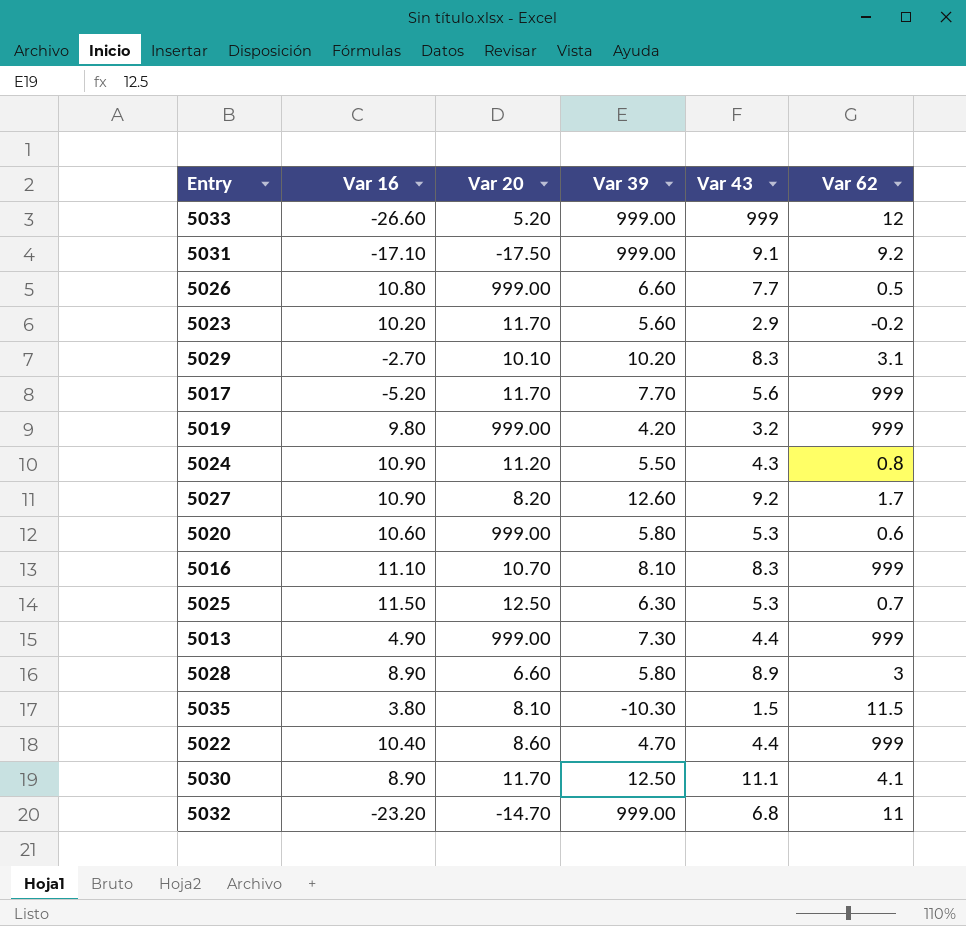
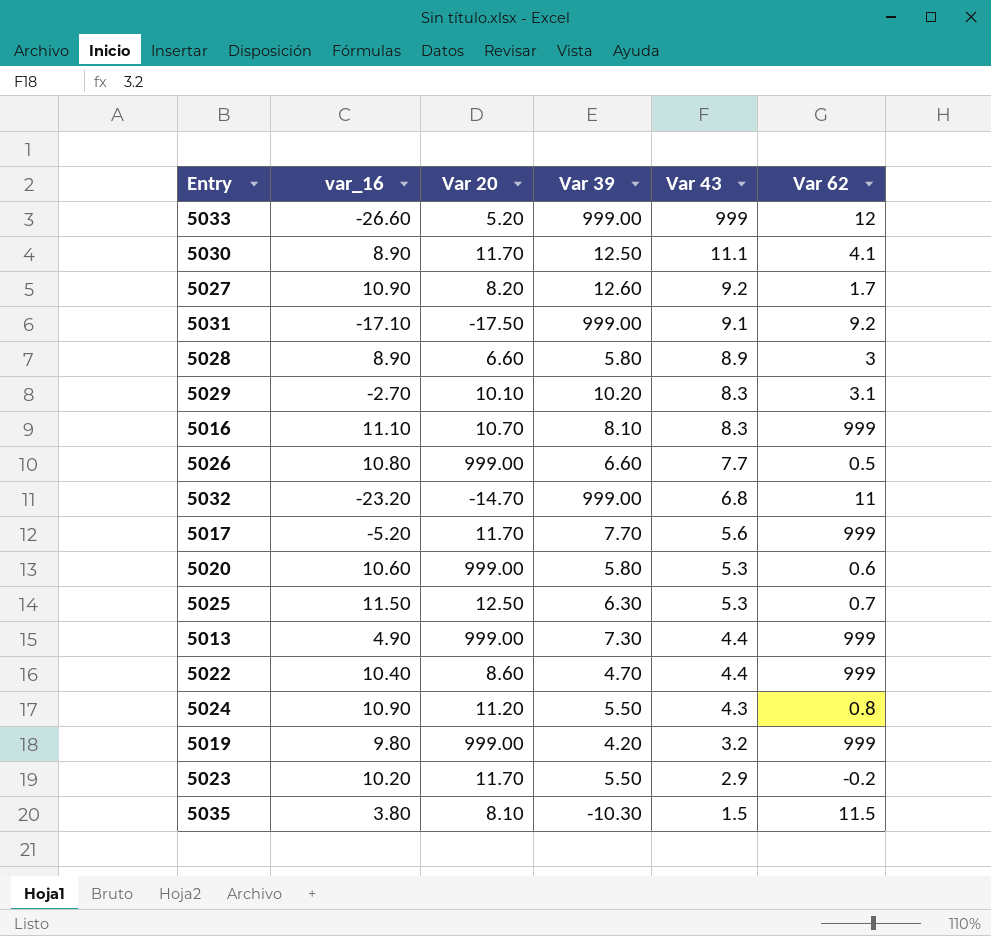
row order: none -> Var 43 descending
column name: Var 16 -> var_16
5023 | Var 39: 5.60 -> 5.50

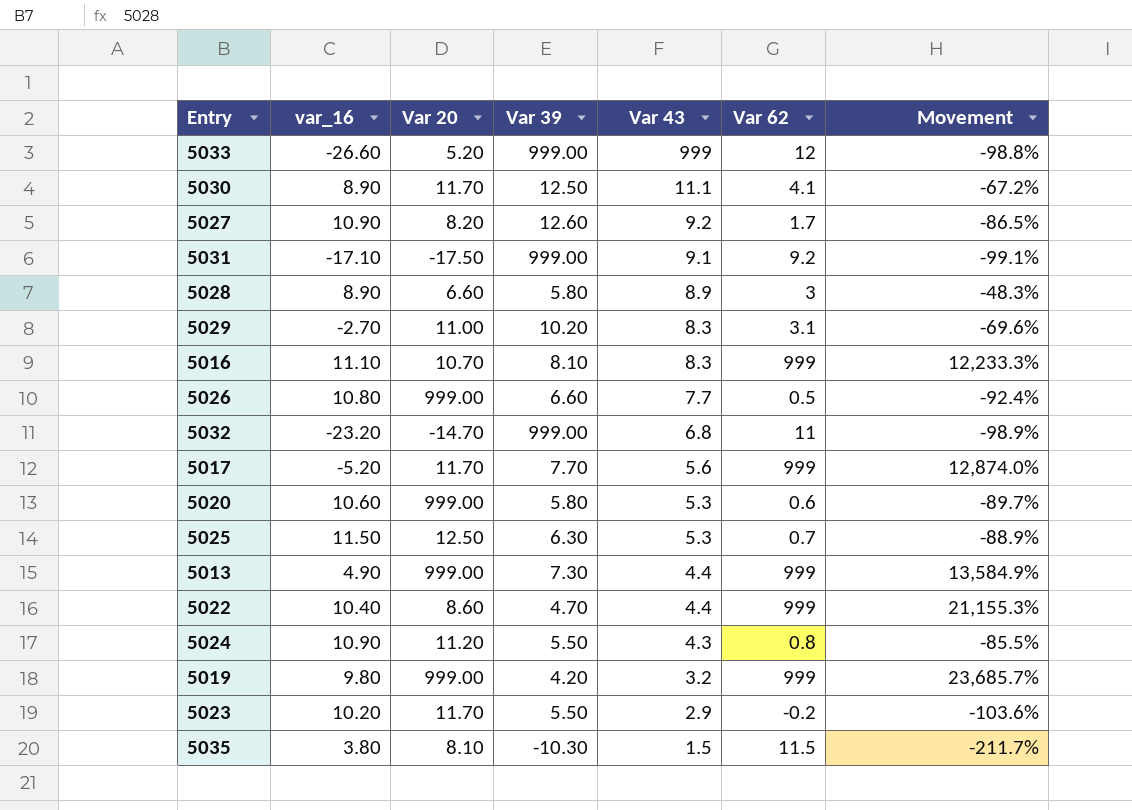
column Movement | formula: none -> ([Var 62] - [Var 39]) / [Var 39]
5029 | Var 20: 10.10 -> 11.00

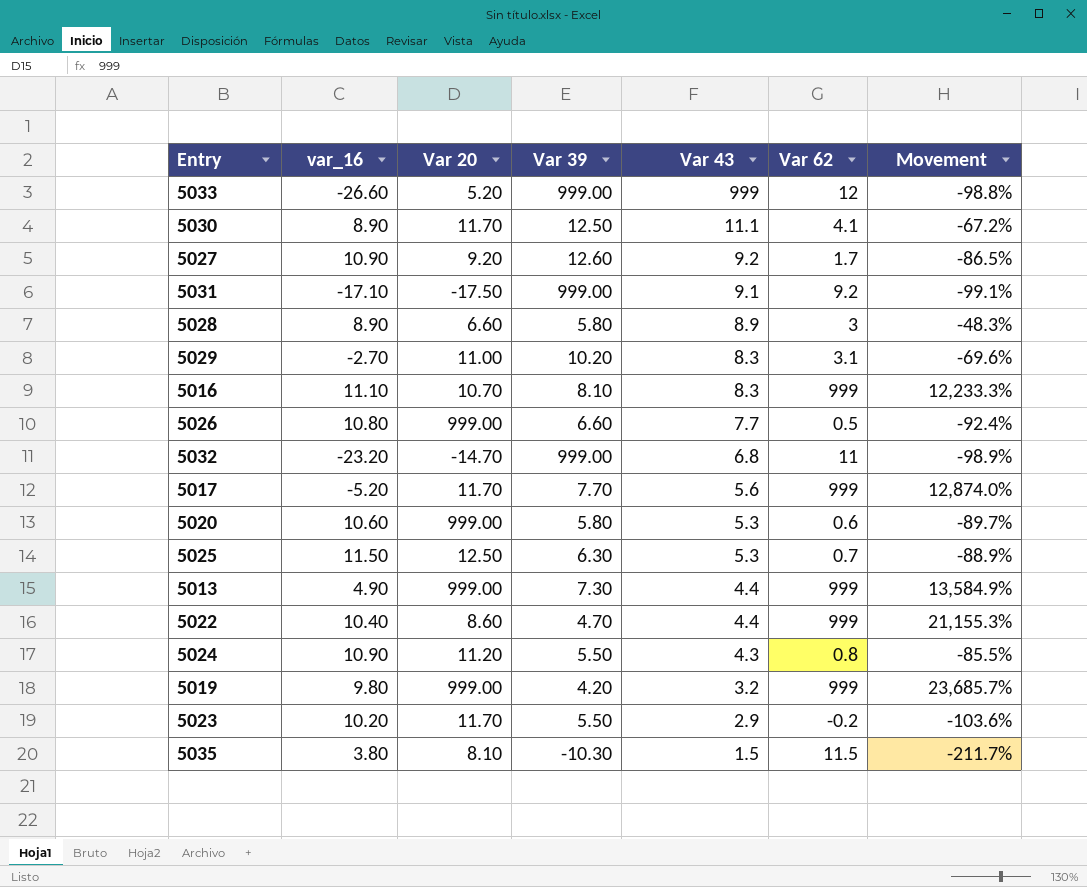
5027 | Var 20: 8.20 -> 9.20

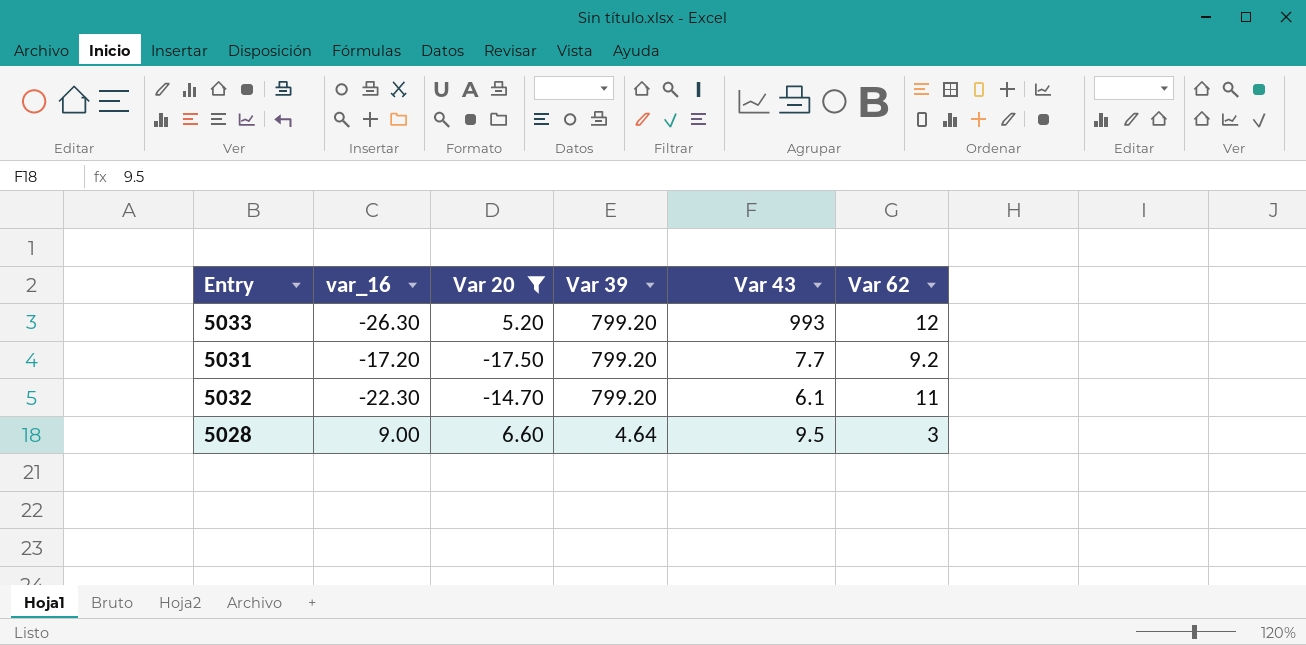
filter: none -> Var 20 <= 6.60
row order: Var 43 descending -> Var 39 descending
column Movement | formula: ([Var 62] - [Var 39]) / [Var 39] -> none
5033 | var_16: -26.60 -> -26.30
5033 | Var 39: 999.00 -> 799.20
5033 | Var 43: 999 -> 993
5031 | var_16: -17.10 -> -17.20
5031 | Var 39: 999.00 -> 799.20
5031 | Var 43: 9.1 -> 7.7
5032 | var_16: -23.20 -> -22.30
5032 | Var 39: 999.00 -> 799.20
5032 | Var 43: 6.8 -> 6.1
5028 | var_16: 8.90 -> 9.00
5028 | Var 39: 5.80 -> 4.64
5028 | Var 43: 8.9 -> 9.5

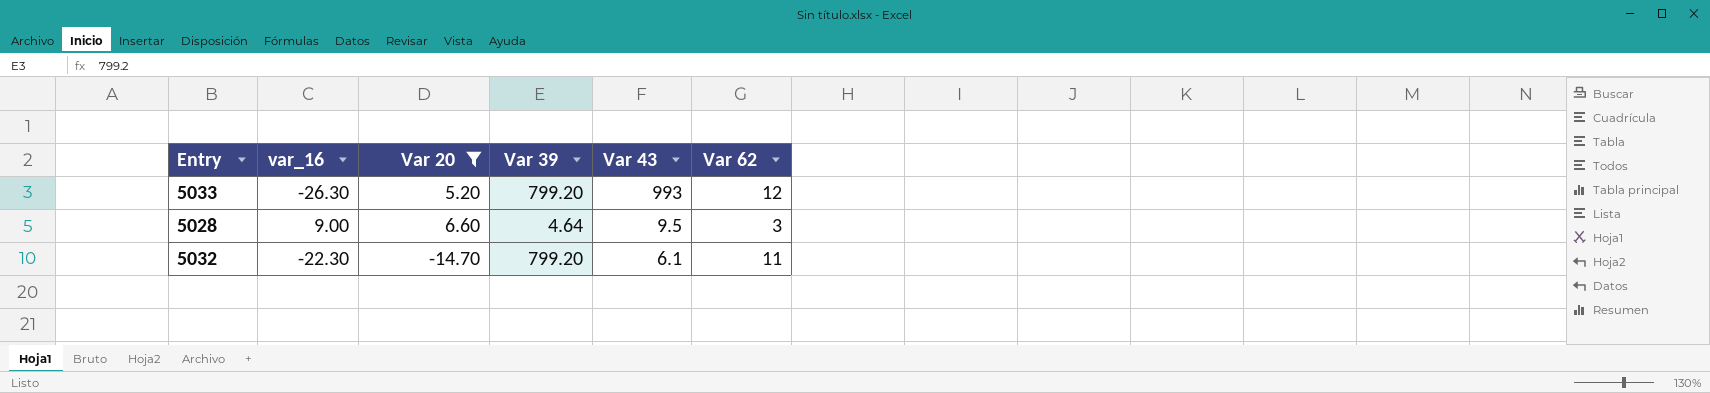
row order: Var 39 descending -> Var 43 descending
row 5031: -17.20 | -17.50 | 799.20 | 7.7 | 9.2 -> none

